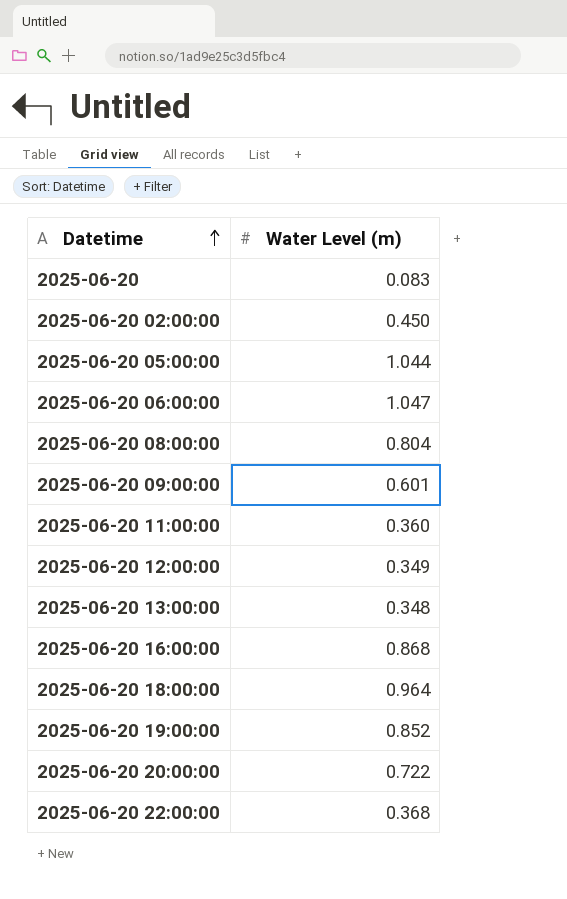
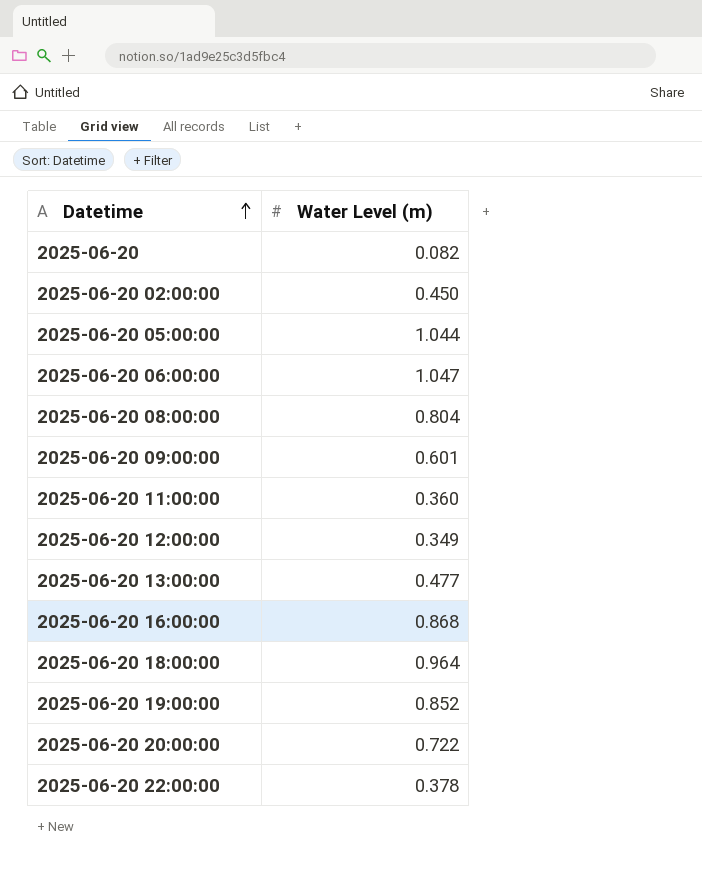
2025-06-20 | Water Level (m): 0.083 -> 0.082
2025-06-20 13:00:00 | Water Level (m): 0.348 -> 0.477
2025-06-20 22:00:00 | Water Level (m): 0.368 -> 0.378

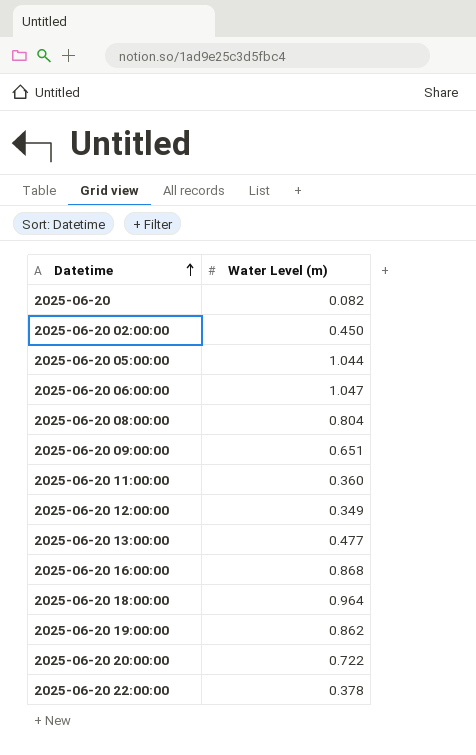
2025-06-20 09:00:00 | Water Level (m): 0.601 -> 0.651
2025-06-20 19:00:00 | Water Level (m): 0.852 -> 0.862

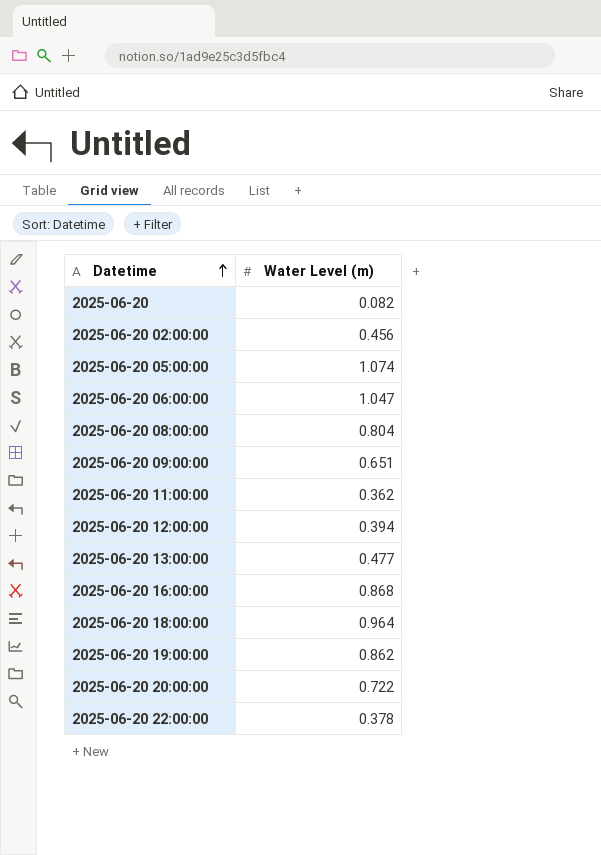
2025-06-20 02:00:00 | Water Level (m): 0.450 -> 0.456
2025-06-20 05:00:00 | Water Level (m): 1.044 -> 1.074
2025-06-20 11:00:00 | Water Level (m): 0.360 -> 0.362
2025-06-20 12:00:00 | Water Level (m): 0.349 -> 0.394

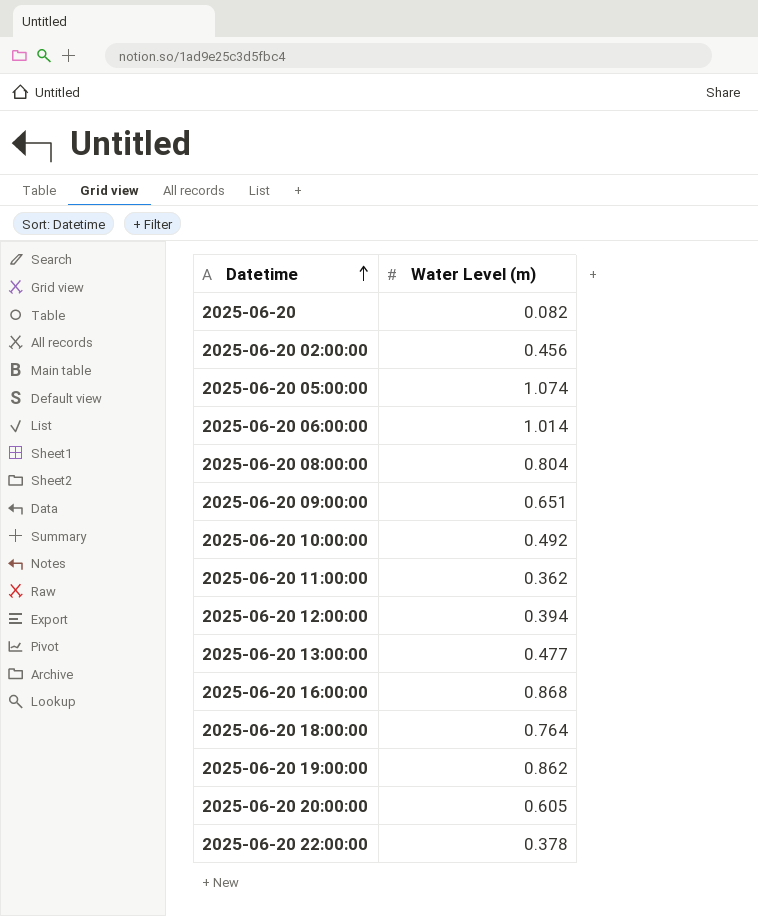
2025-06-20 06:00:00 | Water Level (m): 1.047 -> 1.014
row 2025-06-20 10:00:00: none -> 0.492
2025-06-20 18:00:00 | Water Level (m): 0.964 -> 0.764
2025-06-20 20:00:00 | Water Level (m): 0.722 -> 0.605

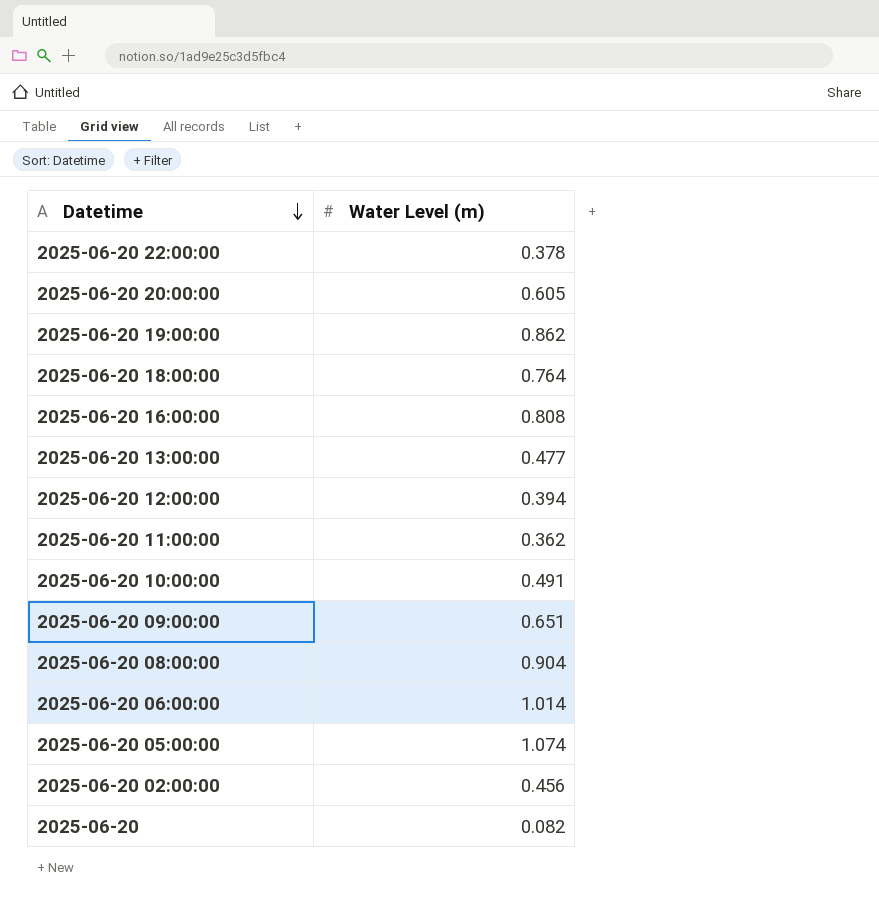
row order: Datetime ascending -> Datetime descending
2025-06-20 16:00:00 | Water Level (m): 0.868 -> 0.808
2025-06-20 10:00:00 | Water Level (m): 0.492 -> 0.491
2025-06-20 08:00:00 | Water Level (m): 0.804 -> 0.904

